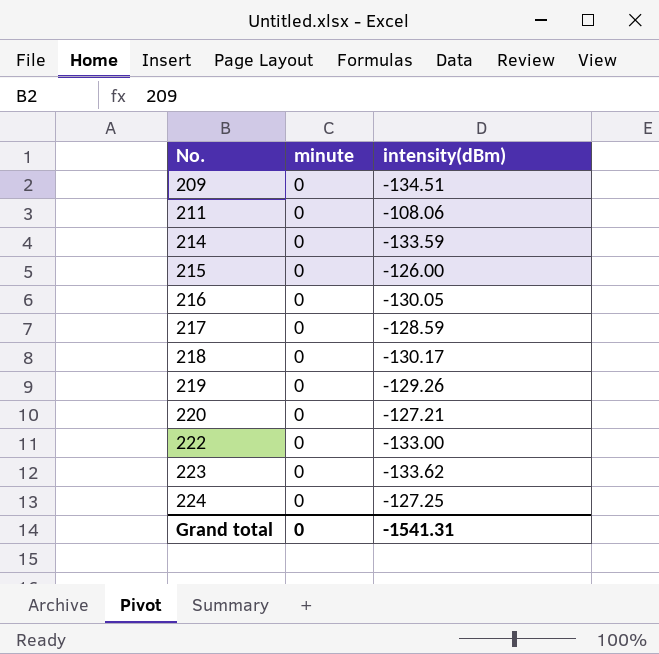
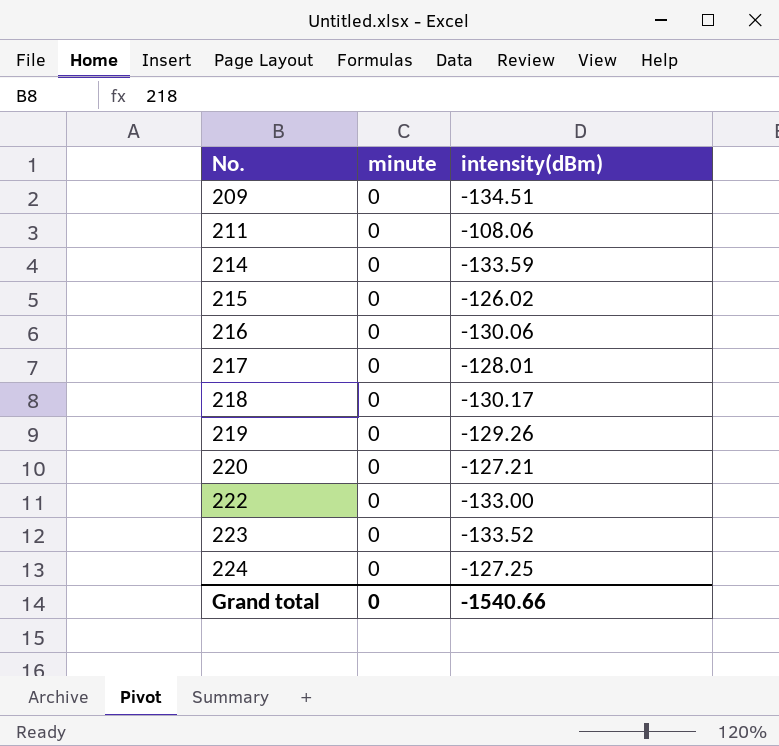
215 | intensity(dBm): -126.00 -> -126.02
216 | intensity(dBm): -130.05 -> -130.06
217 | intensity(dBm): -128.59 -> -128.01
223 | intensity(dBm): -133.62 -> -133.52
Grand total | intensity(dBm): -1541.31 -> -1540.66

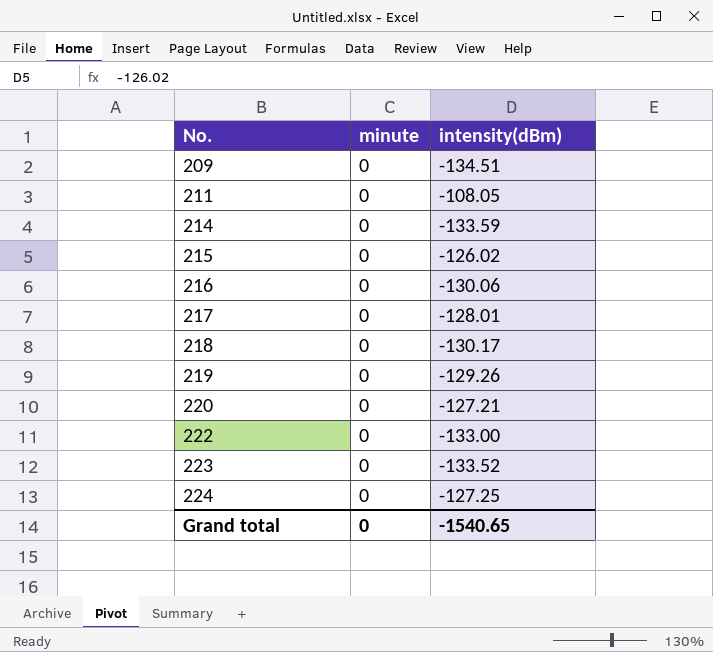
211 | intensity(dBm): -108.06 -> -108.05
Grand total | intensity(dBm): -1540.66 -> -1540.65

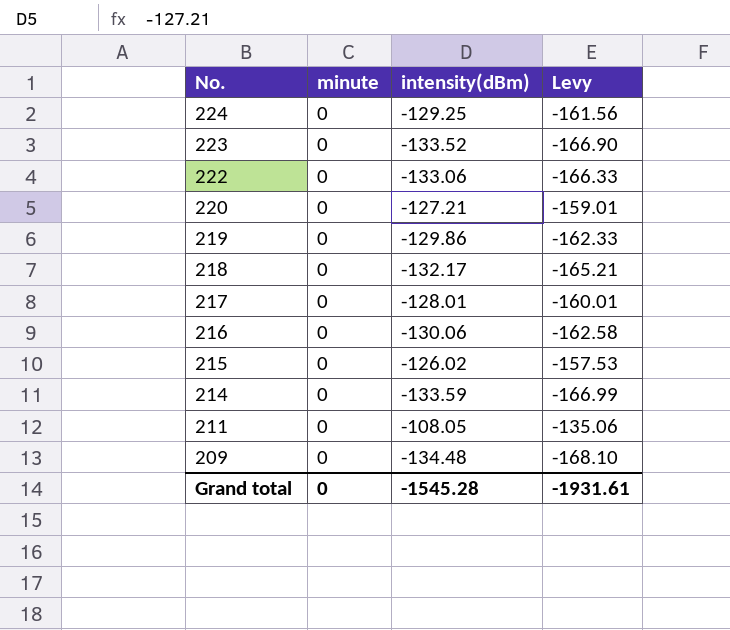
row order: No. ascending -> No. descending
column Levy | formula: none -> [intensity(dBm)] * 1.25
224 | intensity(dBm): -127.25 -> -129.25
222 | intensity(dBm): -133.00 -> -133.06
219 | intensity(dBm): -129.26 -> -129.86
218 | intensity(dBm): -130.17 -> -132.17
209 | intensity(dBm): -134.51 -> -134.48
Grand total | intensity(dBm): -1540.65 -> -1545.28

